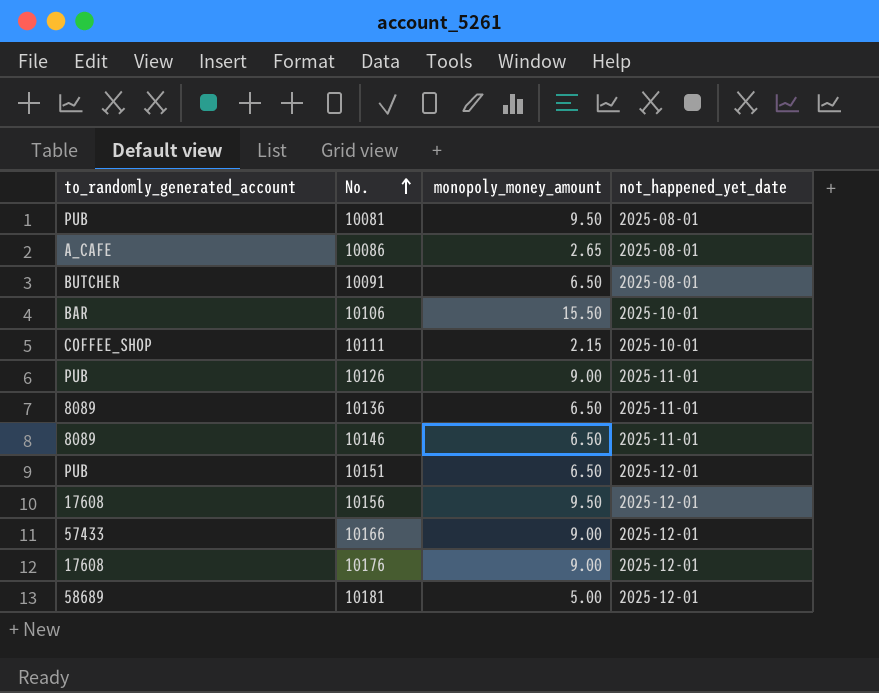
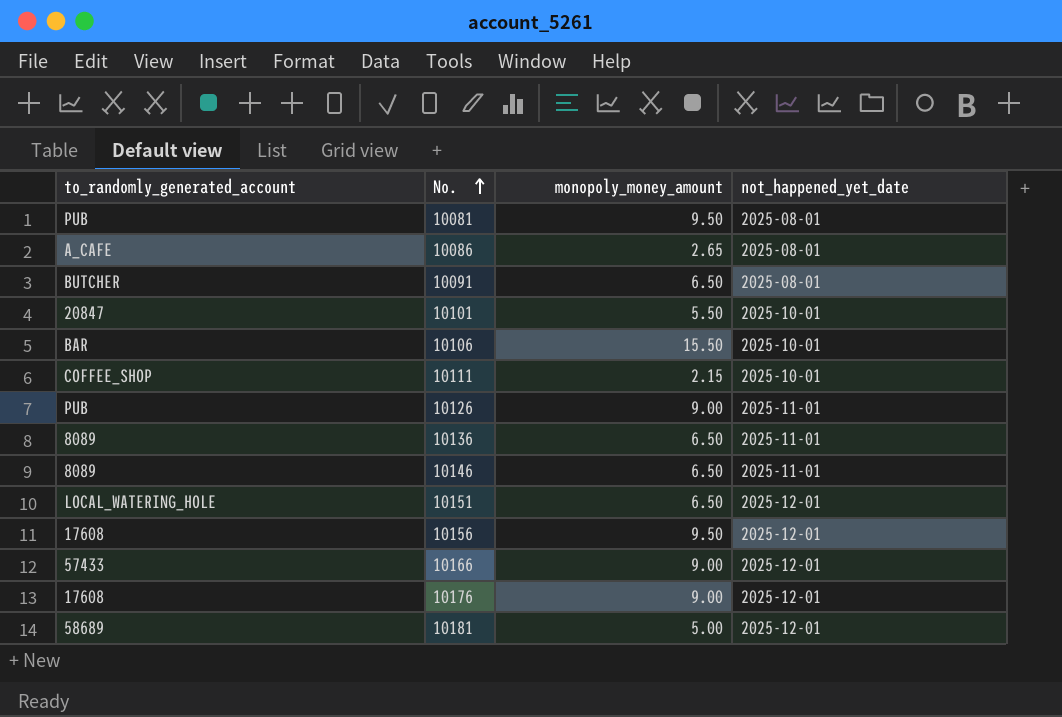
row 10101: none -> 20847 | 5.50 | 2025-10-01
10151 | to_randomly_generated_account: PUB -> LOCAL_WATERING_HOLE

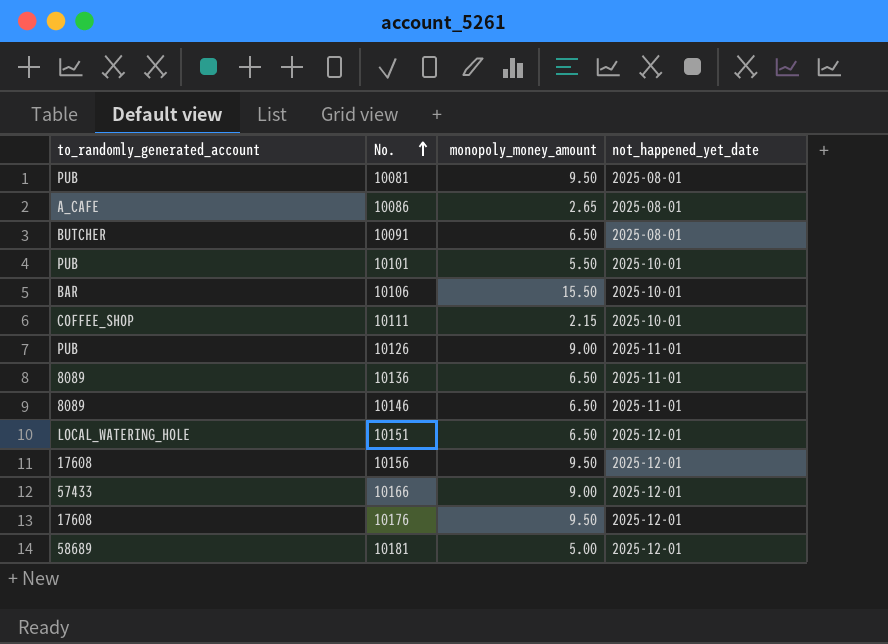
10101 | to_randomly_generated_account: 20847 -> PUB
10176 | monopoly_money_amount: 9.00 -> 9.50

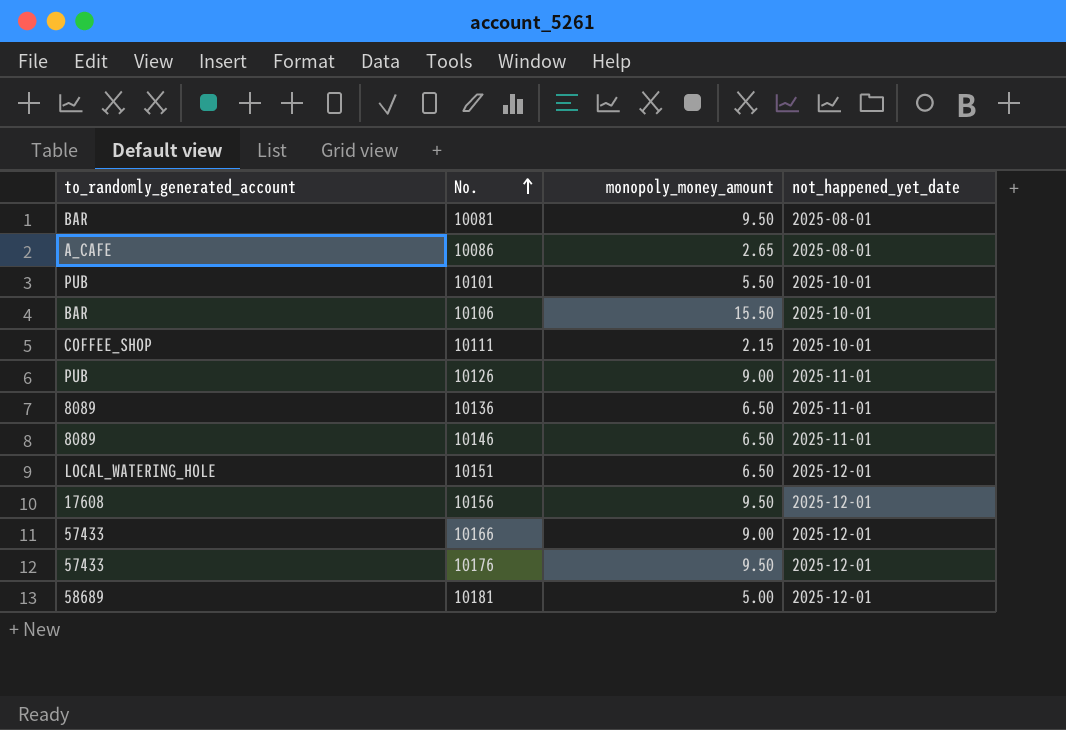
row 10091: BUTCHER | 6.50 | 2025-08-01 -> none
10081 | to_randomly_generated_account: PUB -> BAR
10176 | to_randomly_generated_account: 17608 -> 57433

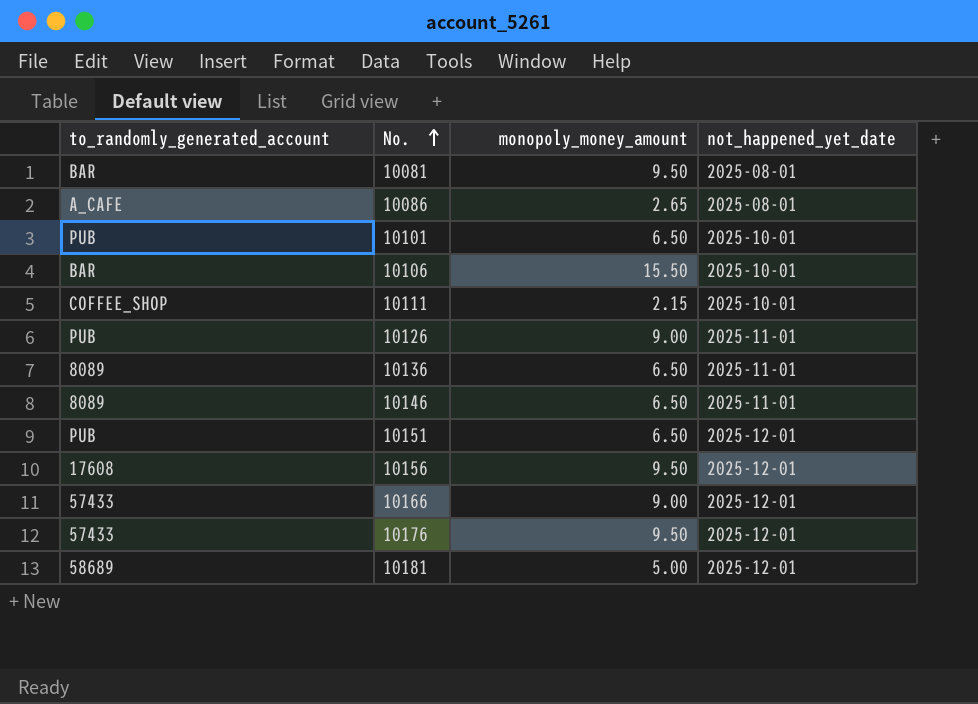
10101 | monopoly_money_amount: 5.50 -> 6.50
10151 | to_randomly_generated_account: LOCAL_WATERING_HOLE -> PUB

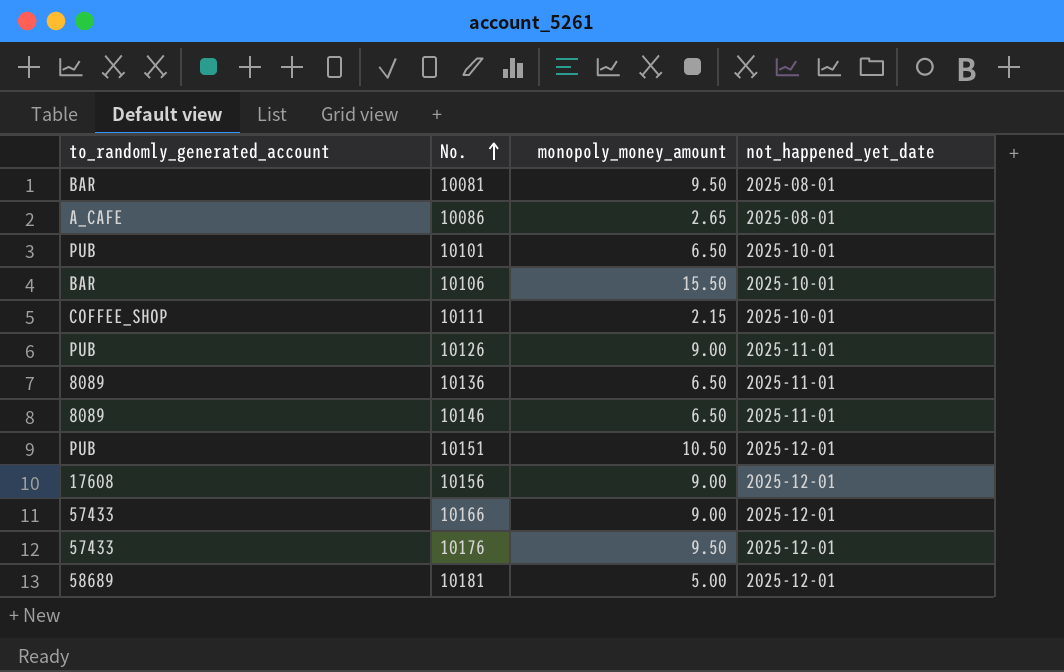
10151 | monopoly_money_amount: 6.50 -> 10.50
10156 | monopoly_money_amount: 9.50 -> 9.00

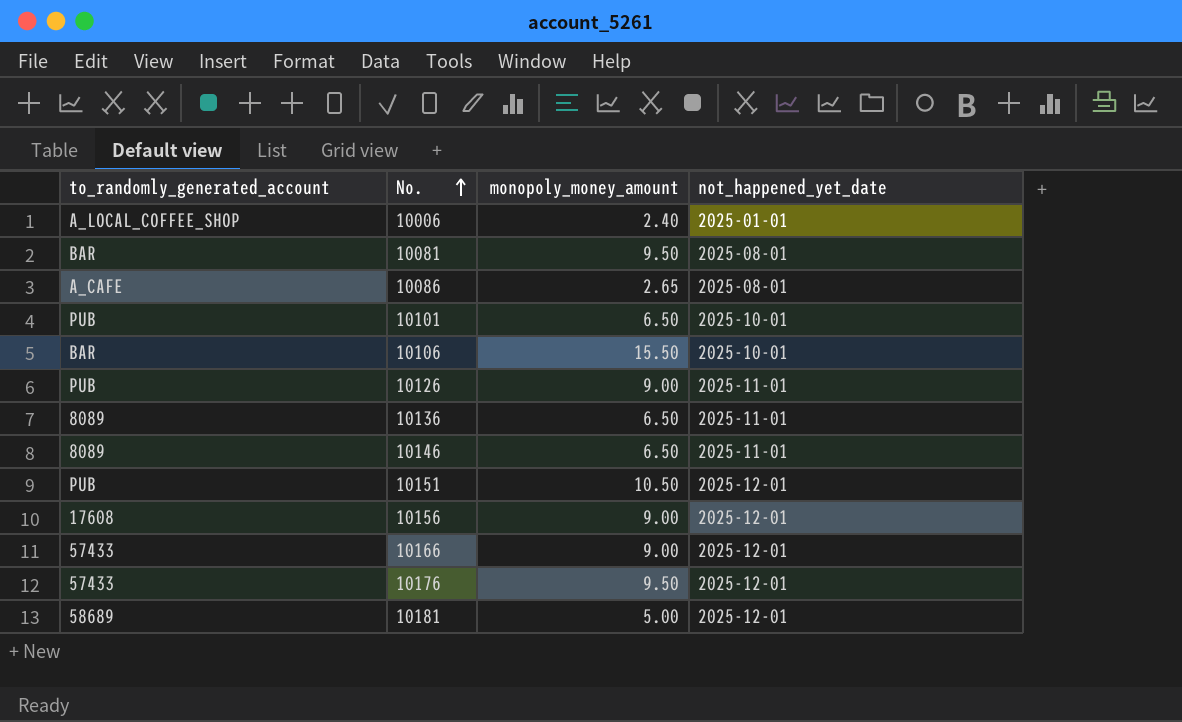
row 10111: COFFEE_SHOP | 2.15 | 2025-10-01 -> none
row 10006: none -> A_LOCAL_COFFEE_SHOP | 2.40 | 2025-01-01

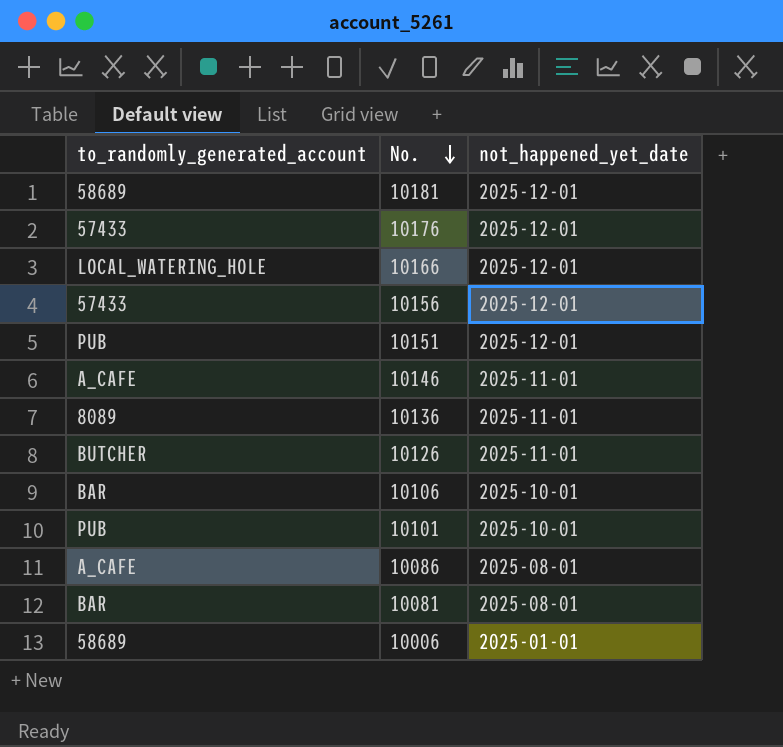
row order: No. ascending -> No. descending
column monopoly_money_amount | position: 3 -> none
10166 | to_randomly_generated_account: 57433 -> LOCAL_WATERING_HOLE
10156 | to_randomly_generated_account: 17608 -> 57433
10146 | to_randomly_generated_account: 8089 -> A_CAFE
10126 | to_randomly_generated_account: PUB -> BUTCHER
10006 | to_randomly_generated_account: A_LOCAL_COFFEE_SHOP -> 58689

